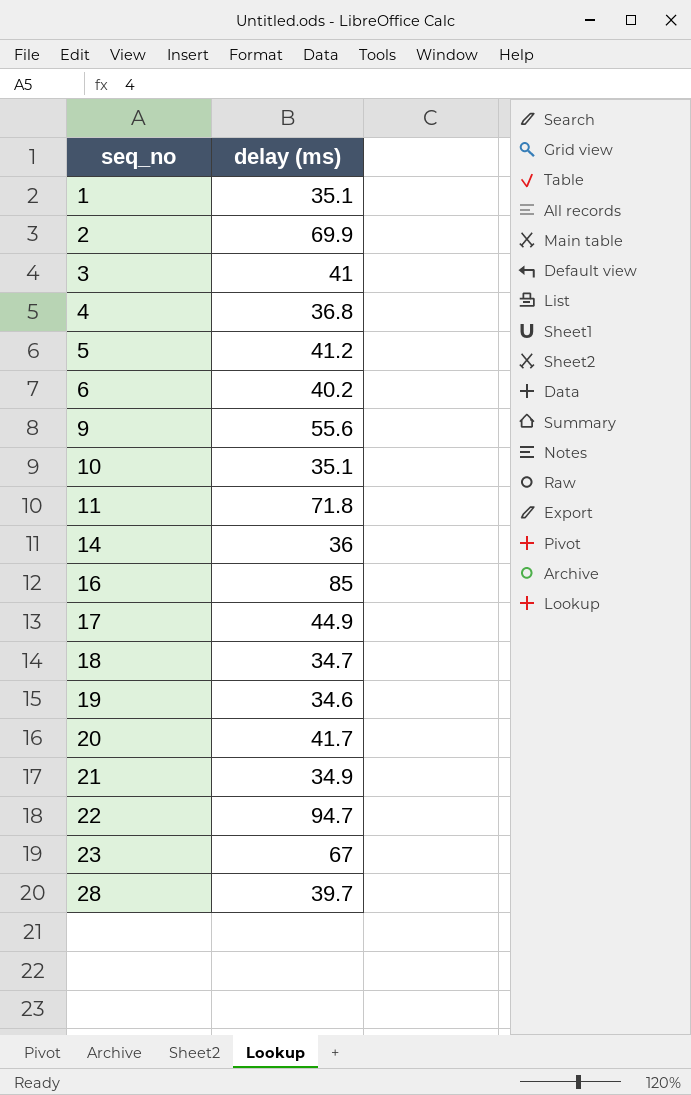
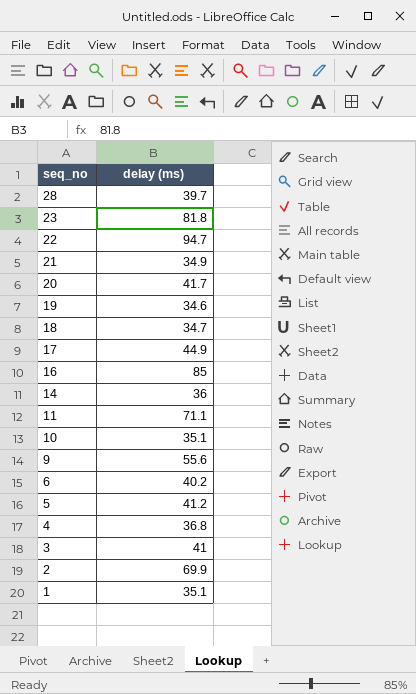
row order: seq_no ascending -> seq_no descending
23 | delay (ms): 67 -> 81.8
11 | delay (ms): 71.8 -> 71.1

